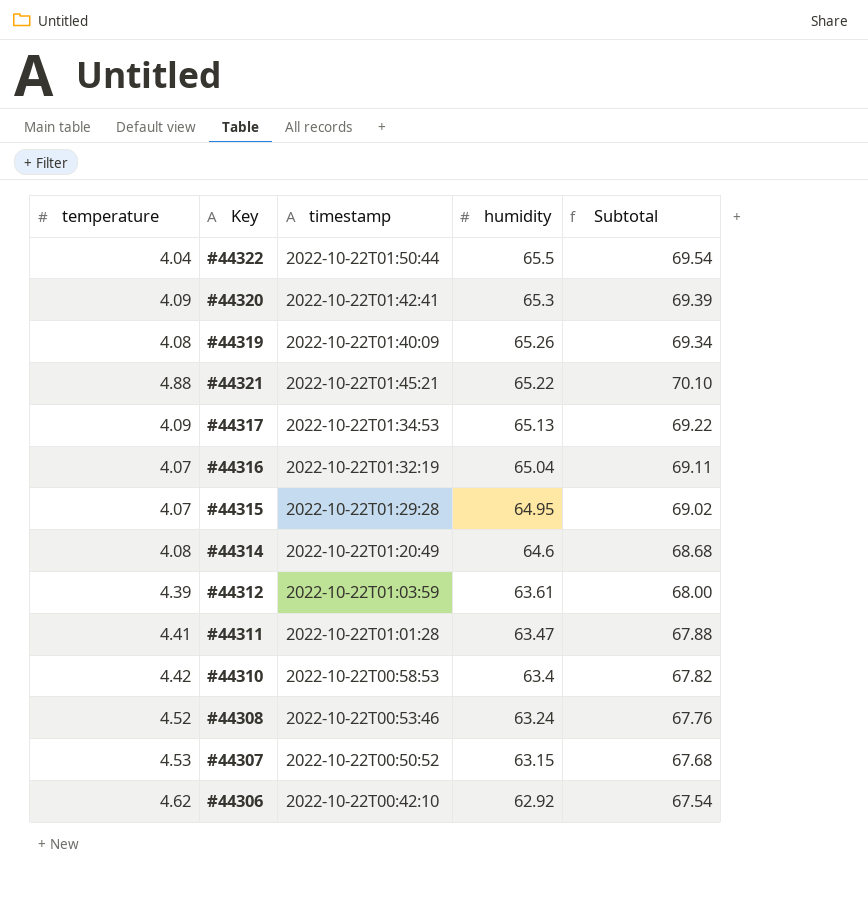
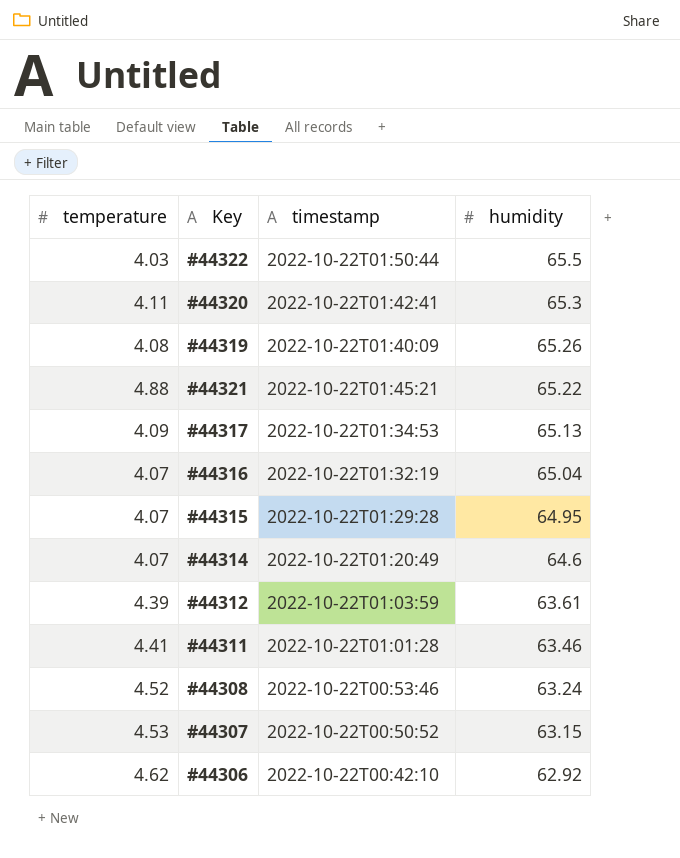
column Subtotal | formula: [temperature] + [humidity] -> none
row #44310: 4.42 | 2022-10-22T00:58:53 | 63.4 | 67.82 -> none
#44322 | temperature: 4.04 -> 4.03
#44320 | temperature: 4.09 -> 4.11
#44314 | temperature: 4.08 -> 4.07
#44311 | humidity: 63.47 -> 63.46

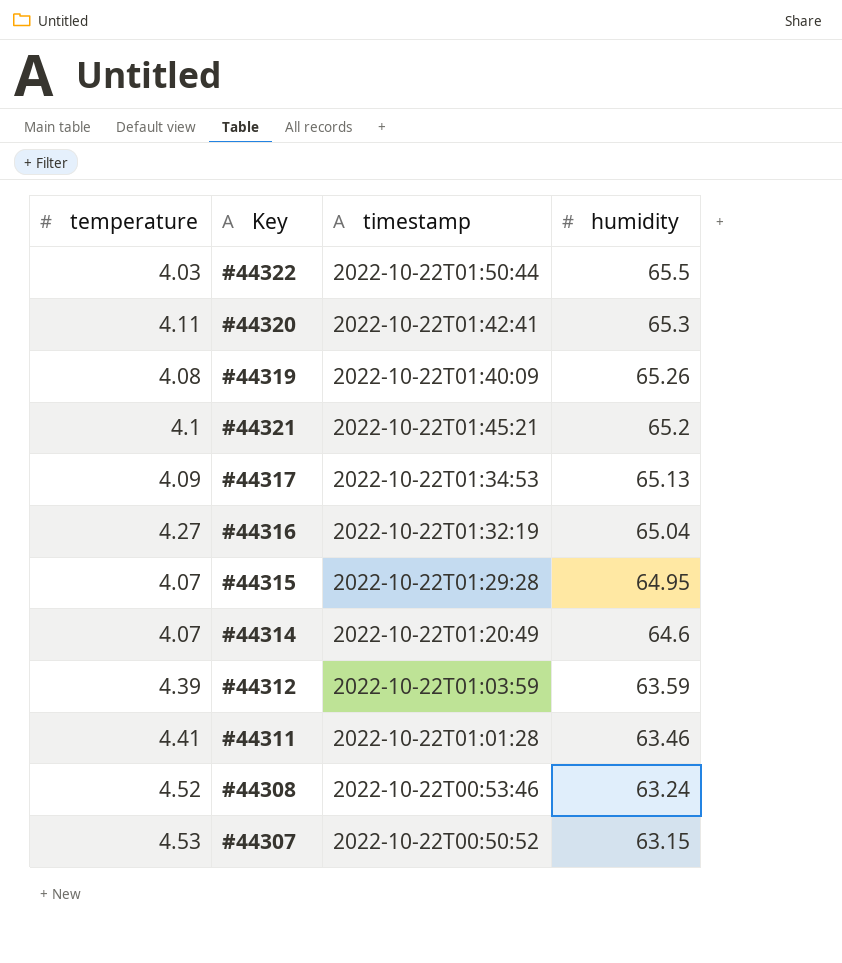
row #44306: 4.62 | 2022-10-22T00:42:10 | 62.92 -> none
#44321 | temperature: 4.88 -> 4.1
#44321 | humidity: 65.22 -> 65.2
#44316 | temperature: 4.07 -> 4.27
#44312 | humidity: 63.61 -> 63.59

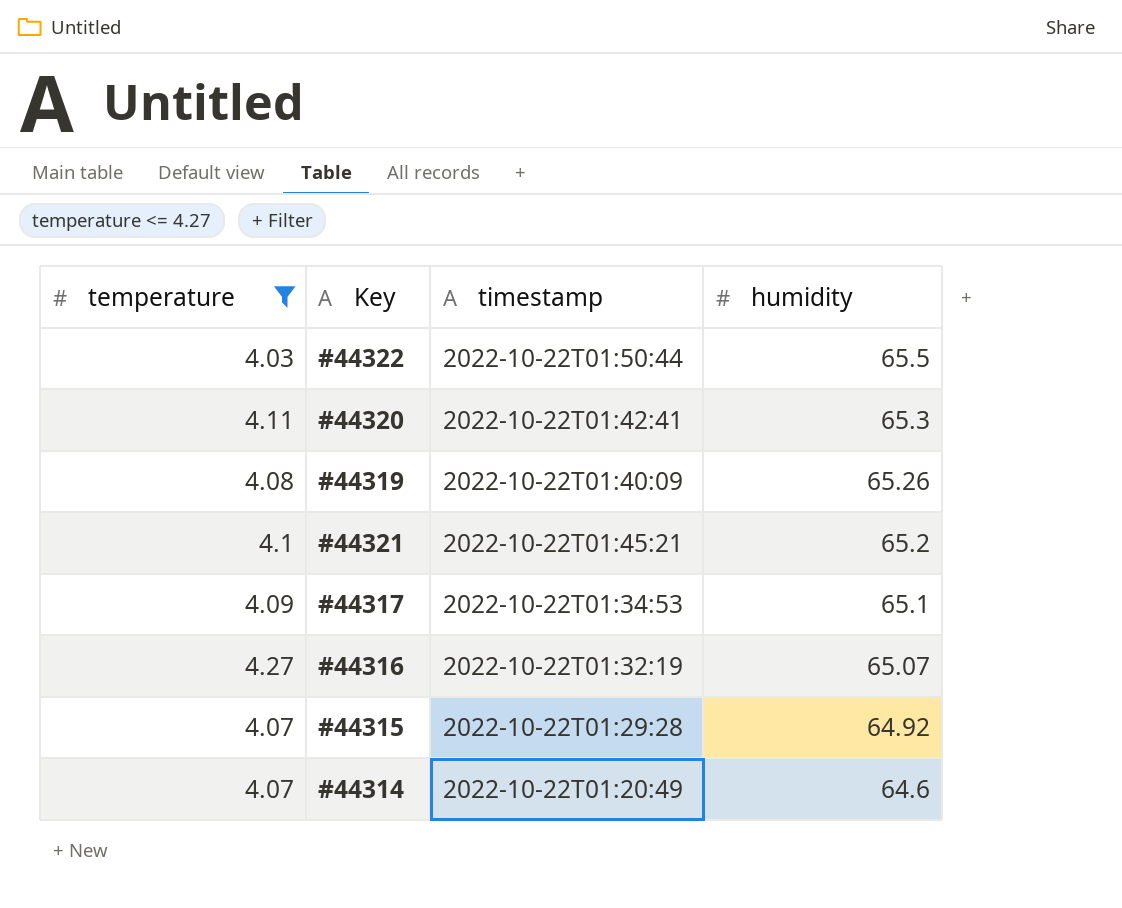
filter: none -> temperature <= 4.27
#44317 | humidity: 65.13 -> 65.1
#44316 | humidity: 65.04 -> 65.07
#44315 | humidity: 64.95 -> 64.92

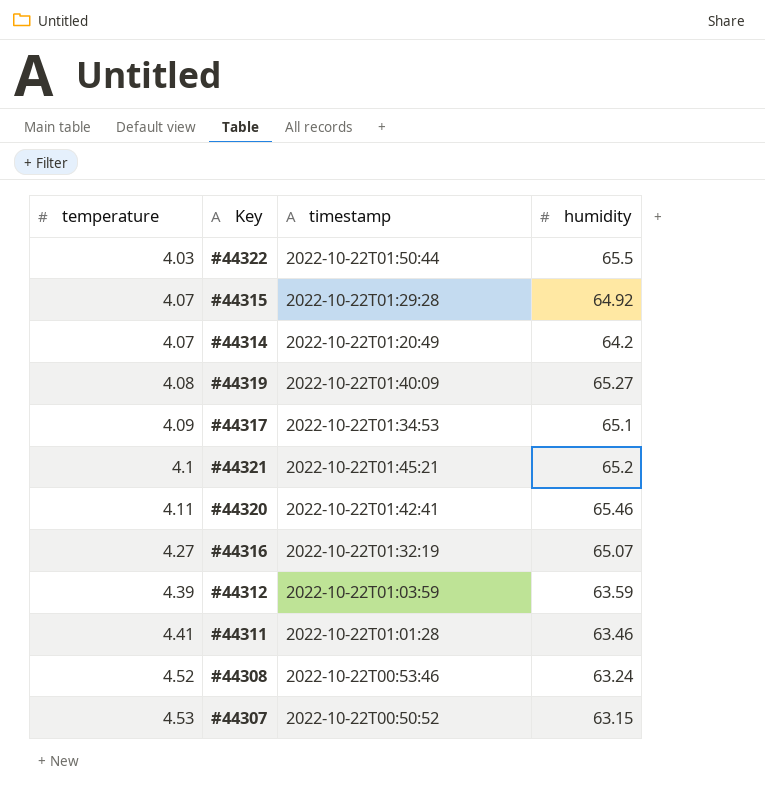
filter: temperature <= 4.27 -> none
row order: humidity descending -> temperature ascending
#44314 | humidity: 64.6 -> 64.2
#44319 | humidity: 65.26 -> 65.27
#44320 | humidity: 65.3 -> 65.46

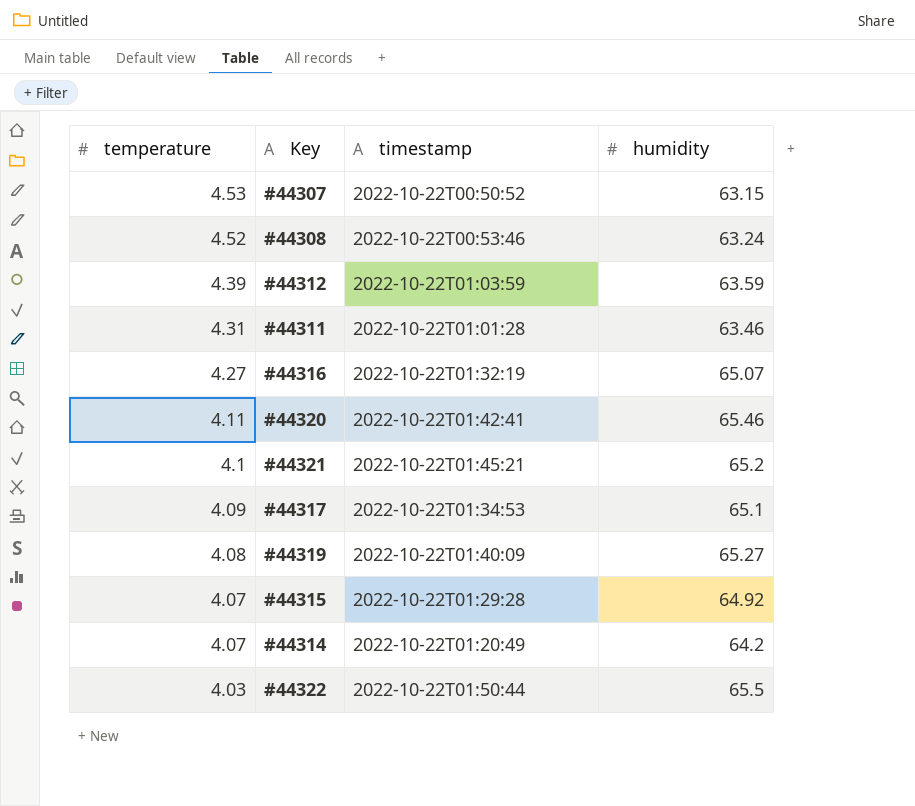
row order: temperature ascending -> temperature descending
#44311 | temperature: 4.41 -> 4.31

